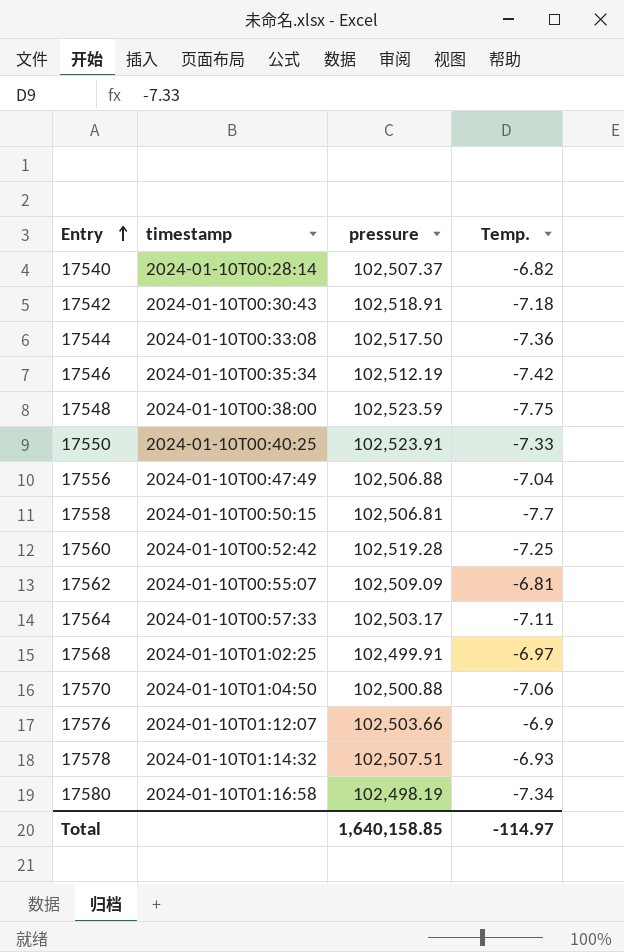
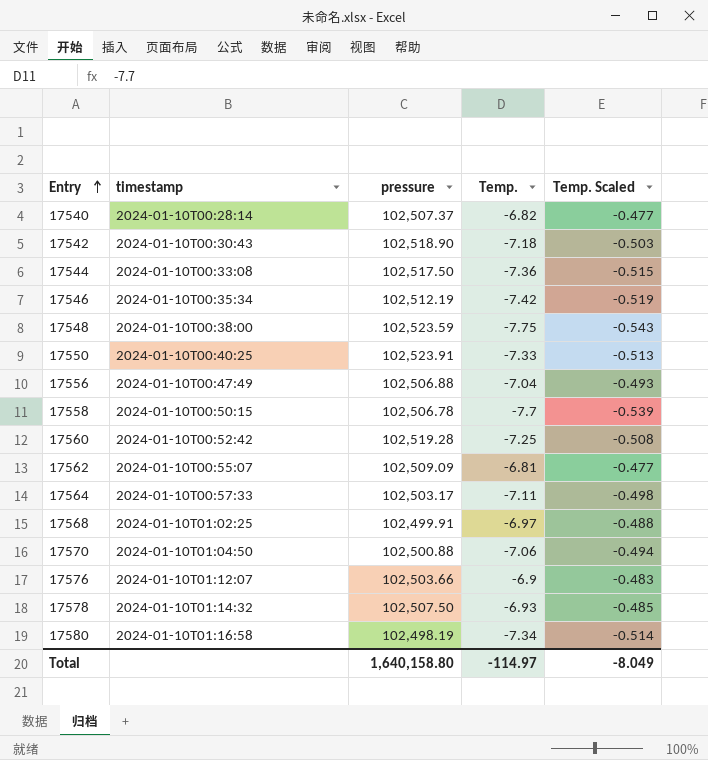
column Temp. Scaled | formula: none -> [Temp.] * 0.07
17542 | pressure: 102,518.91 -> 102,518.90
17558 | pressure: 102,506.81 -> 102,506.78
17578 | pressure: 102,507.51 -> 102,507.50
Total | pressure: 1,640,158.85 -> 1,640,158.80

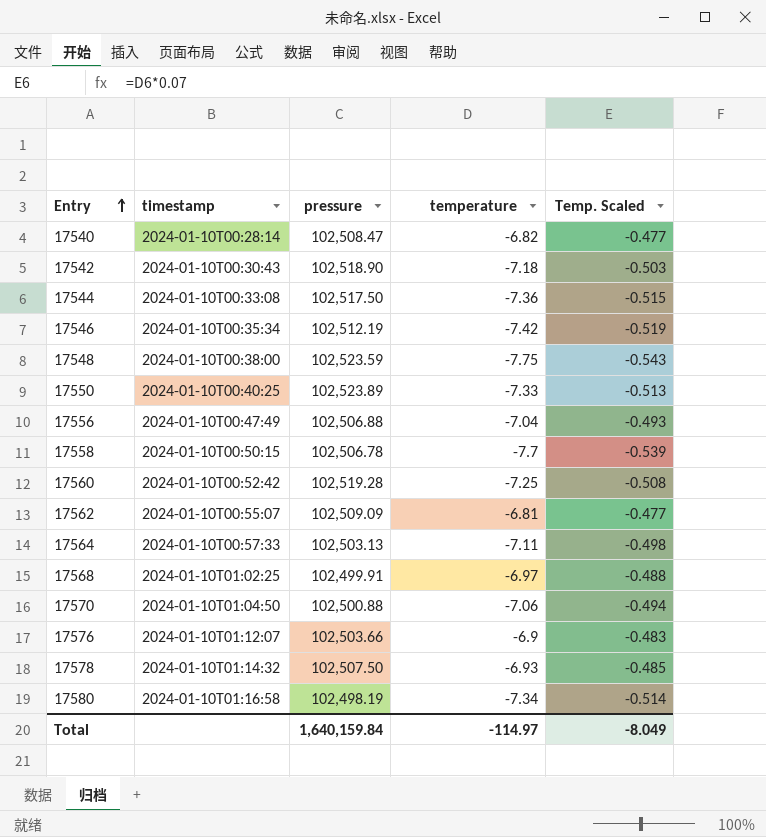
column name: Temp. -> temperature
17540 | pressure: 102,507.37 -> 102,508.47
17550 | pressure: 102,523.91 -> 102,523.89
17564 | pressure: 102,503.17 -> 102,503.13
Total | pressure: 1,640,158.80 -> 1,640,159.84

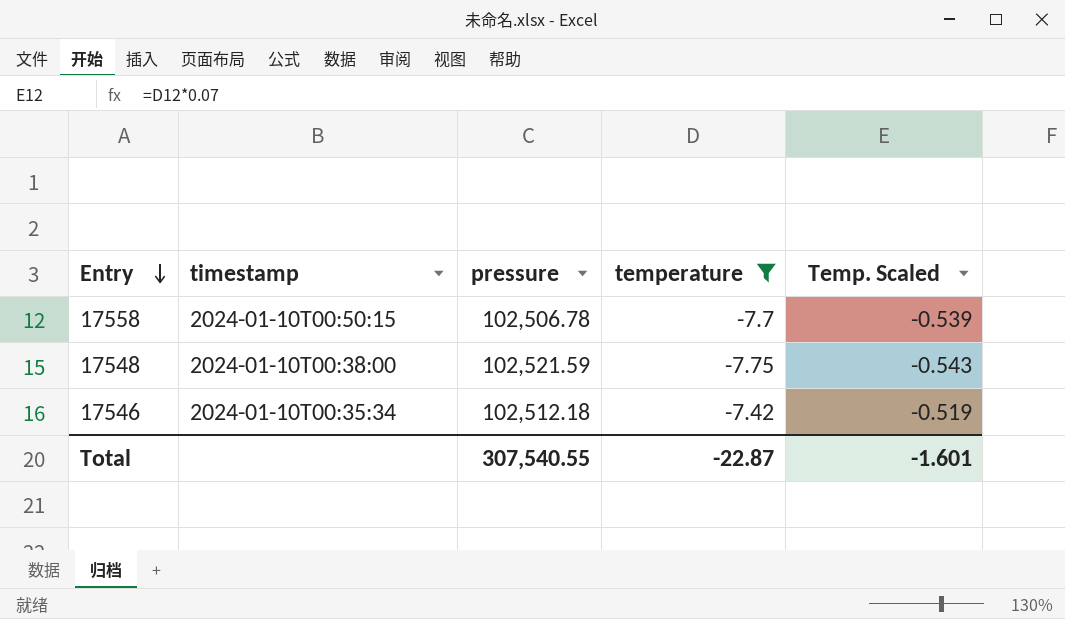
filter: none -> temperature <= -7.42
row order: Entry ascending -> Entry descending
17548 | pressure: 102,523.59 -> 102,521.59
17546 | pressure: 102,512.19 -> 102,512.18
Total | pressure: 1,640,159.84 -> 307,540.55
Total | temperature: -114.97 -> -22.87
Total | Temp. Scaled: -8.049 -> -1.601

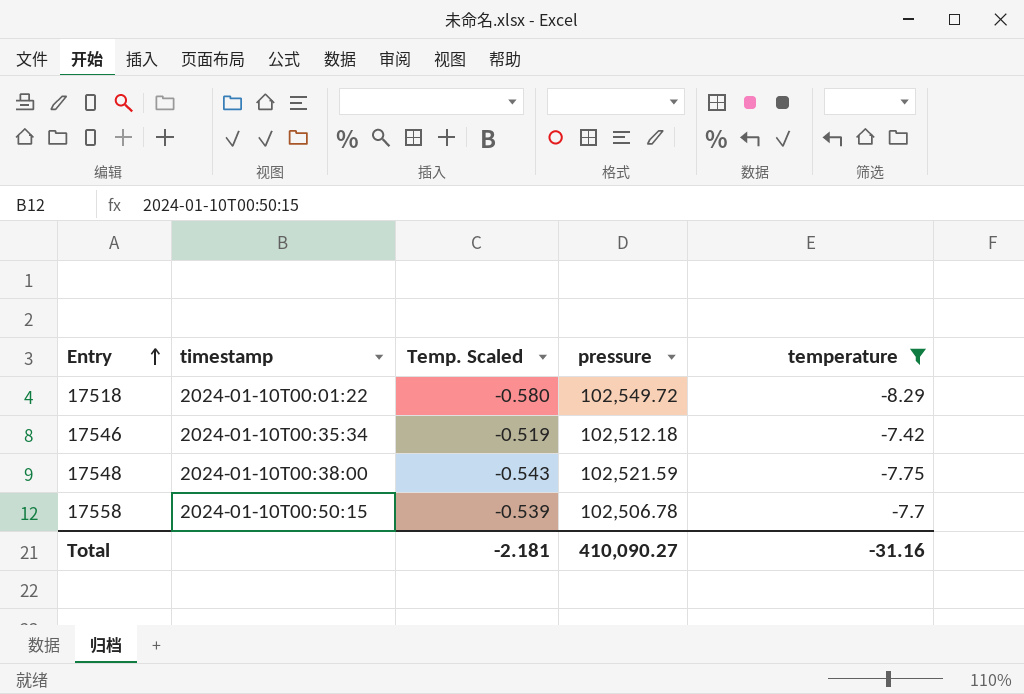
row order: Entry descending -> Entry ascending
column Temp. Scaled | position: 5 -> 3
row 17518: none -> 2024-01-10T00:01:22 | -0.580 | 102,549.72 | -8.29
Total | Temp. Scaled: -1.601 -> -2.181
Total | pressure: 307,540.55 -> 410,090.27
Total | temperature: -22.87 -> -31.16

